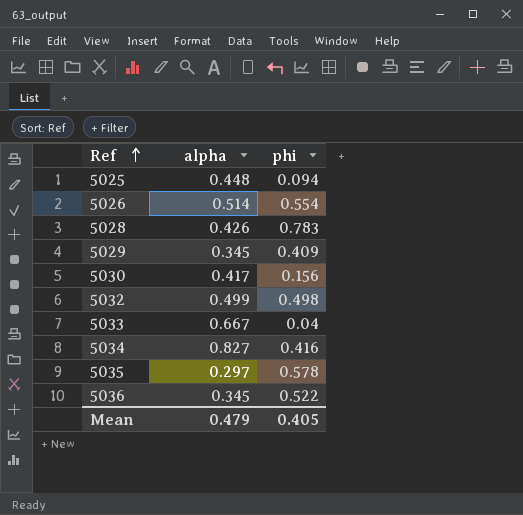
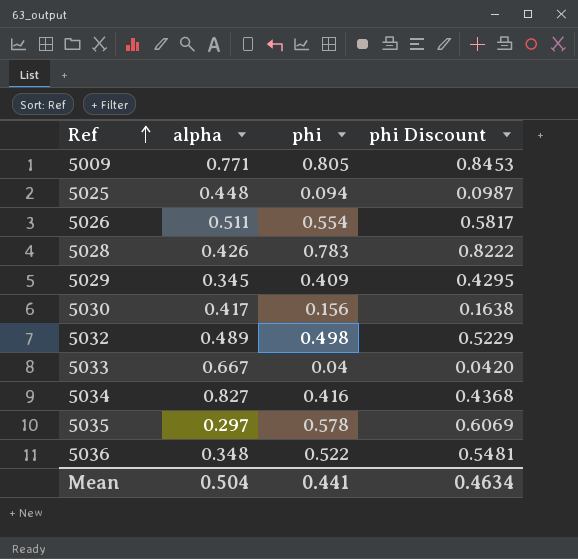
column phi Discount | formula: none -> [phi] * 1.05
row 5009: none -> 0.771 | 0.805 | 0.8453
5026 | alpha: 0.514 -> 0.511
5032 | alpha: 0.499 -> 0.489
5036 | alpha: 0.345 -> 0.348
Mean | alpha: 0.479 -> 0.504
Mean | phi: 0.405 -> 0.441

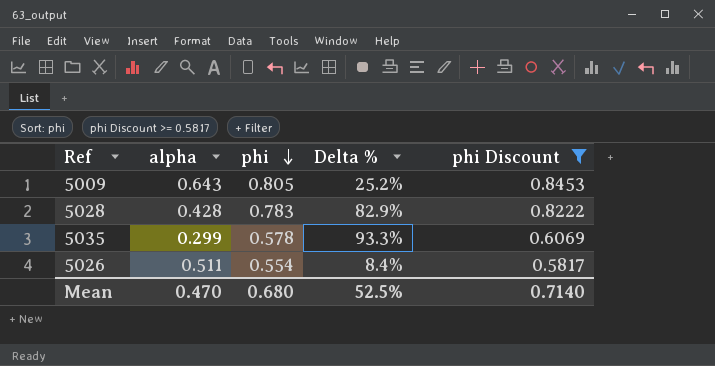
filter: none -> phi Discount >= 0.5817
row order: Ref ascending -> phi descending
column Delta % | formula: none -> ([phi] - [alpha]) / [alpha]
5009 | alpha: 0.771 -> 0.643
5028 | alpha: 0.426 -> 0.428
5035 | alpha: 0.297 -> 0.299
Mean | alpha: 0.504 -> 0.470
Mean | phi: 0.441 -> 0.680
Mean | phi Discount: 0.4634 -> 0.7140

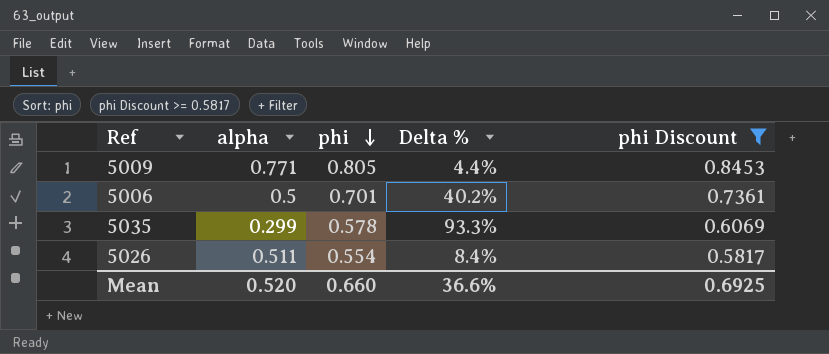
row 5028: 0.428 | 0.783 | 82.9% | 0.8222 -> none
5009 | alpha: 0.643 -> 0.771
5009 | Delta %: 25.2% -> 4.4%
row 5006: none -> 0.5 | 0.701 | 40.2% | 0.7361
Mean | alpha: 0.470 -> 0.520
Mean | phi: 0.680 -> 0.660
Mean | Delta %: 52.5% -> 36.6%
Mean | phi Discount: 0.7140 -> 0.6925

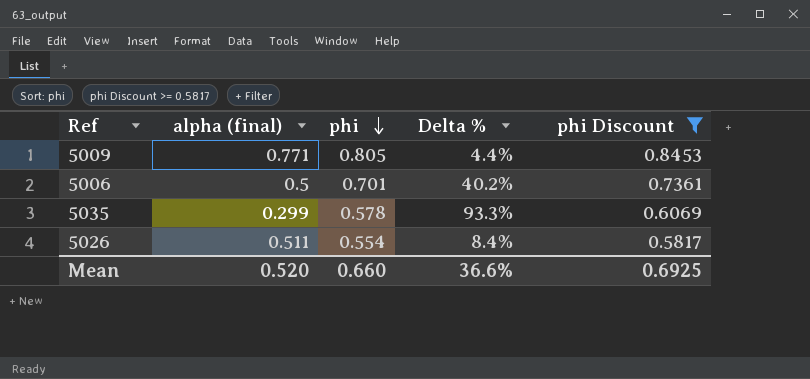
column name: alpha -> alpha (final)

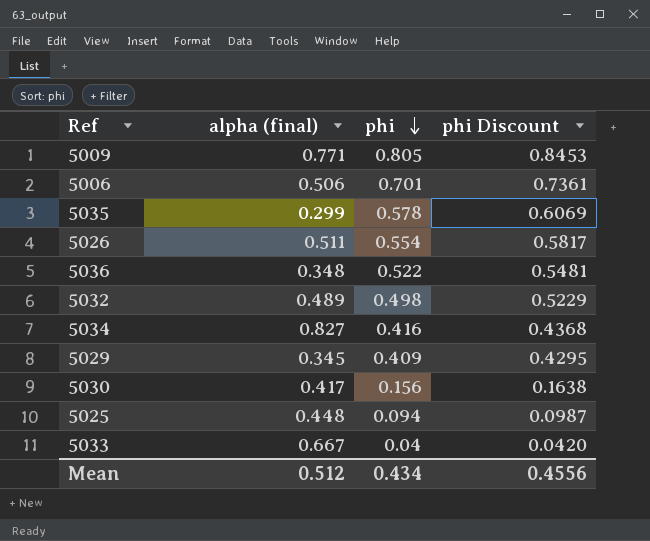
filter: phi Discount >= 0.5817 -> none
column Delta % | formula: ([phi] - [alpha (final)]) / [alpha (final)] -> none
5006 | alpha (final): 0.5 -> 0.506
Mean | alpha (final): 0.520 -> 0.512
Mean | phi: 0.660 -> 0.434
Mean | phi Discount: 0.6925 -> 0.4556

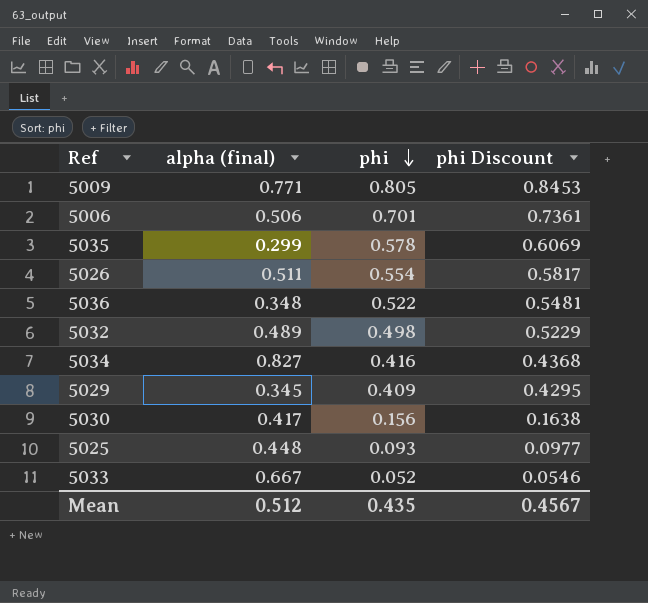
5025 | phi: 0.094 -> 0.093
5025 | phi Discount: 0.0987 -> 0.0977
5033 | phi: 0.04 -> 0.052
5033 | phi Discount: 0.0420 -> 0.0546
Mean | phi: 0.434 -> 0.435
Mean | phi Discount: 0.4556 -> 0.4567

